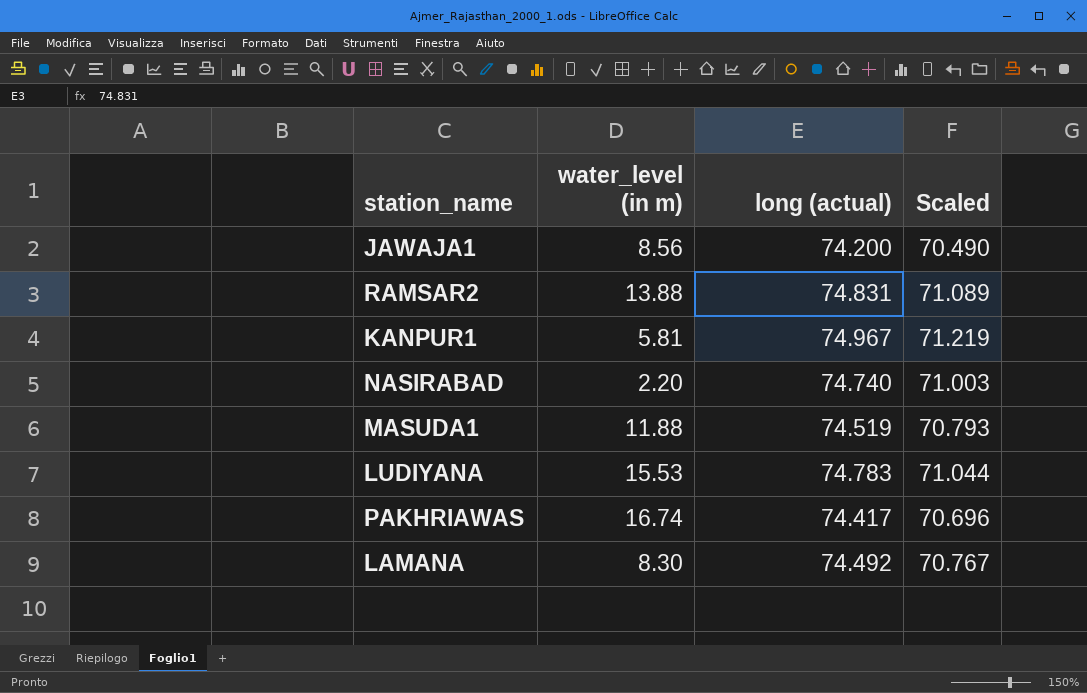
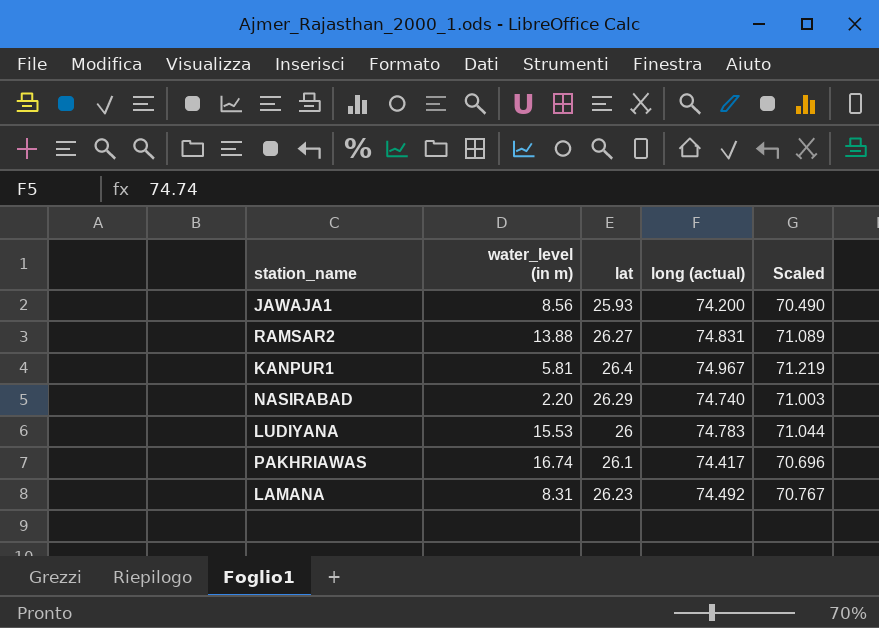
column lat | position: none -> 3
row MASUDA1: 11.88 | 74.519 | 70.793 -> none
LAMANA | water_level (in m): 8.30 -> 8.31

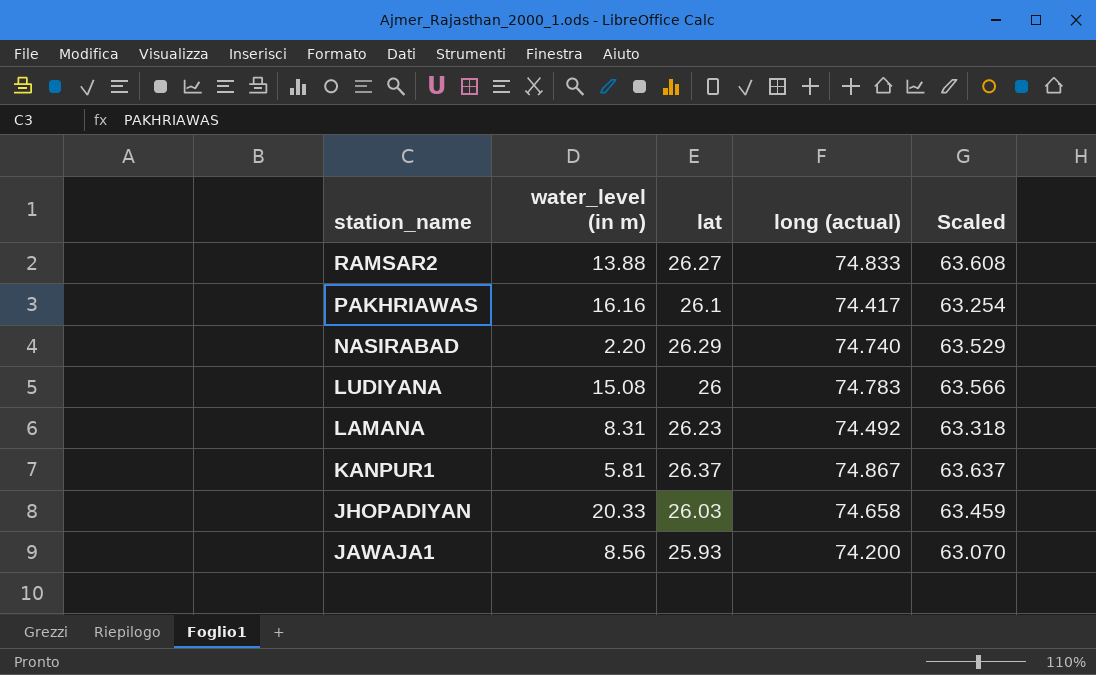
row order: none -> station_name descending
column Scaled | formula: [long (actual)] * 0.95 -> [long (actual)] * 0.85
RAMSAR2 | long (actual): 74.831 -> 74.833
PAKHRIAWAS | water_level (in m): 16.74 -> 16.16
LUDIYANA | water_level (in m): 15.53 -> 15.08
KANPUR1 | lat: 26.4 -> 26.37
KANPUR1 | long (actual): 74.967 -> 74.867
row JHOPADIYAN: none -> 20.33 | 26.03 | 74.658 | 63.459

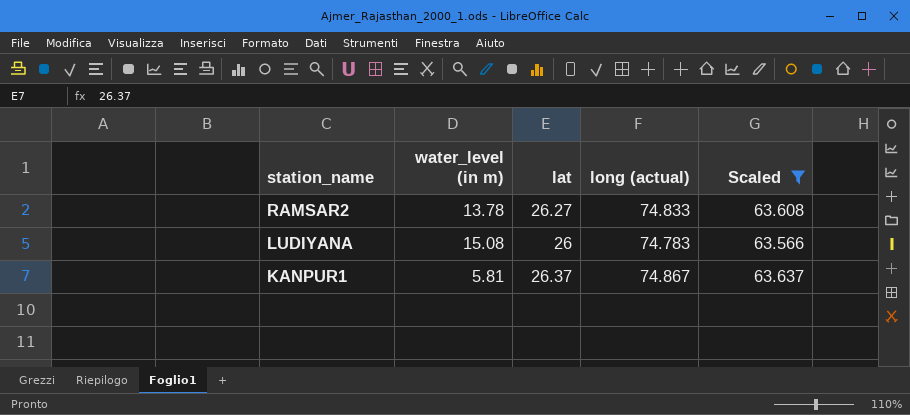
filter: none -> Scaled >= 63.566
RAMSAR2 | water_level (in m): 13.88 -> 13.78

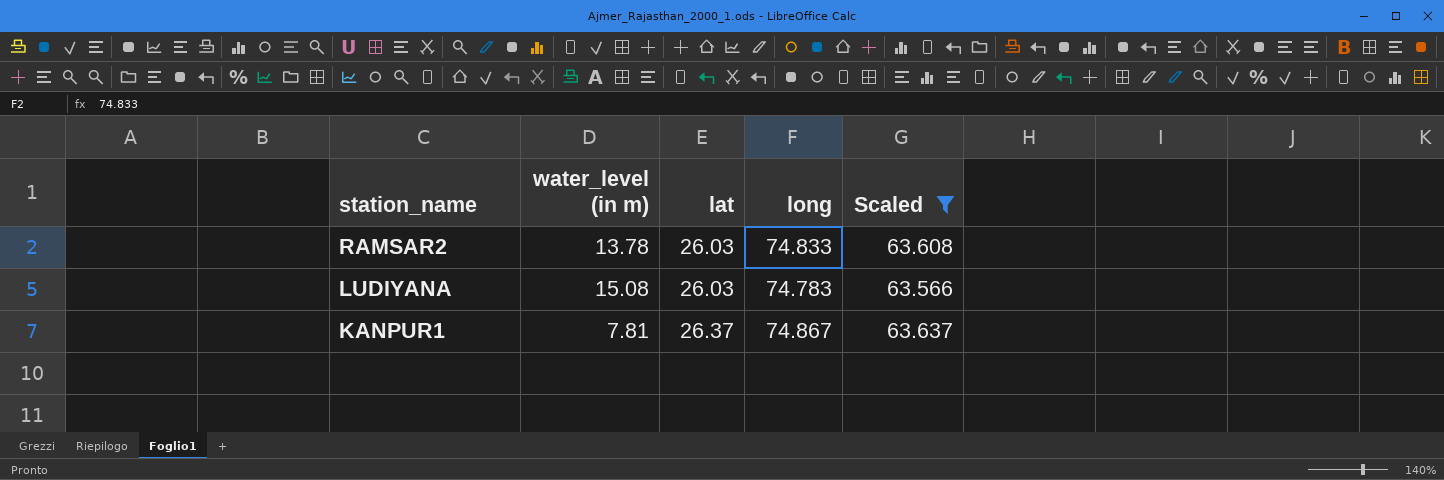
column name: long (actual) -> long
RAMSAR2 | lat: 26.27 -> 26.03
LUDIYANA | lat: 26 -> 26.03
KANPUR1 | water_level (in m): 5.81 -> 7.81

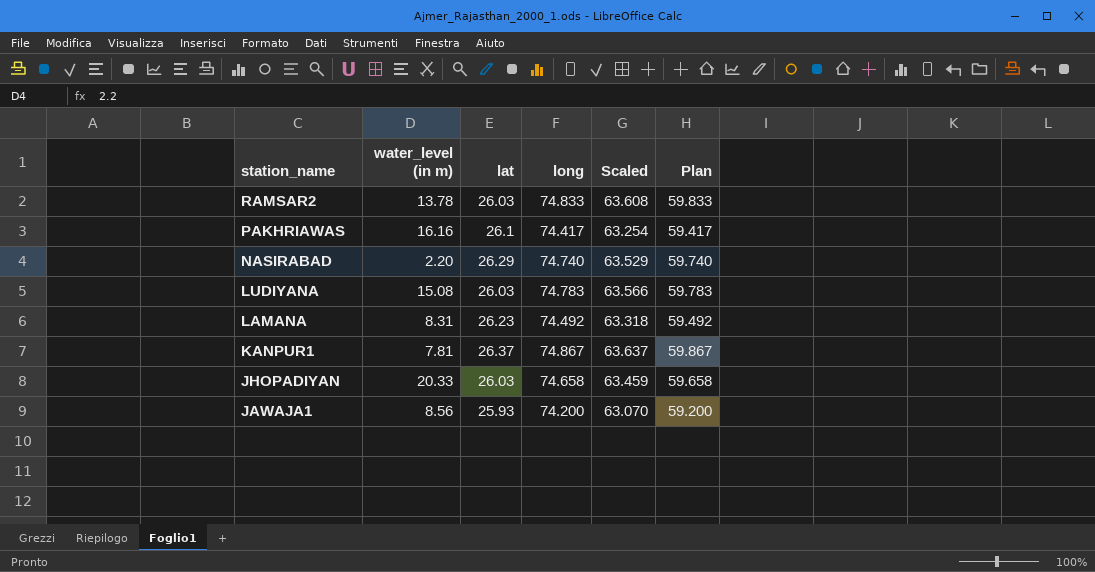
filter: Scaled >= 63.566 -> none
column Plan | formula: none -> [long] - 15

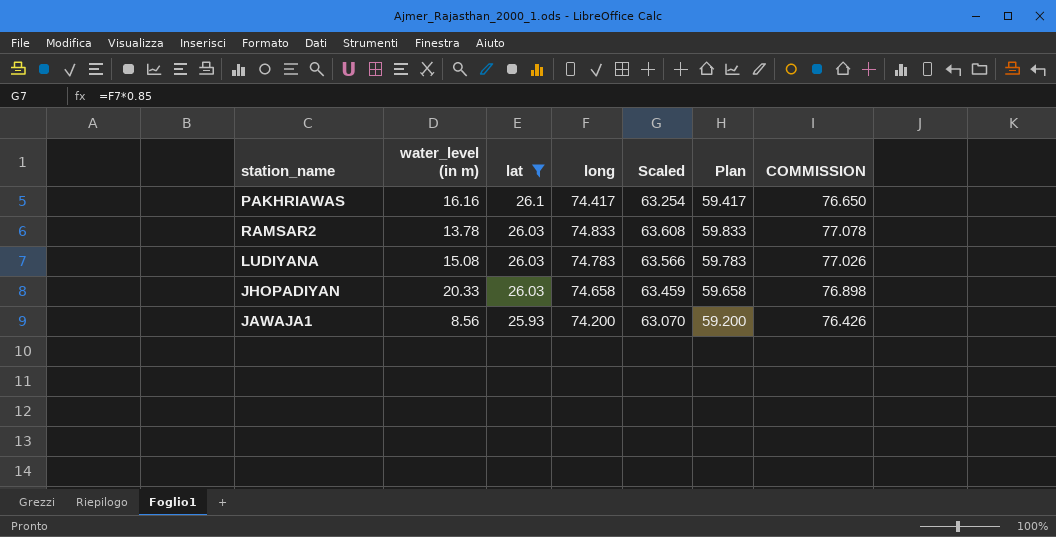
filter: none -> lat <= 26.1
row order: station_name descending -> lat descending
column COMMISSION | formula: none -> [long] * 1.03

